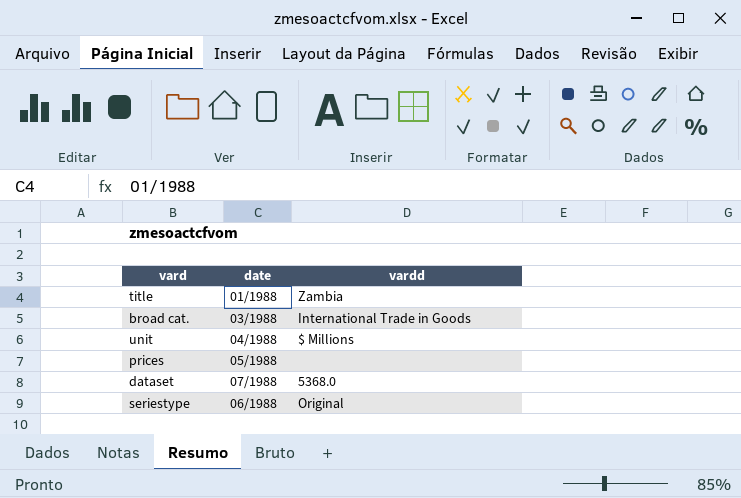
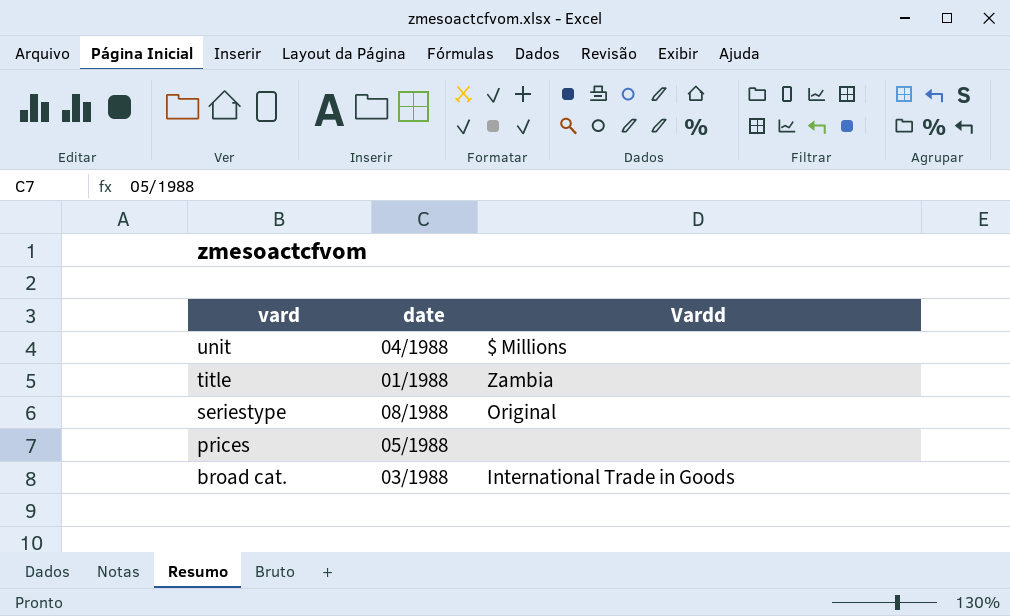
row order: none -> vard descending
column name: vardd -> Vardd
row dataset: 07/1988 | 5368.0 -> none
seriestype | date: 06/1988 -> 08/1988

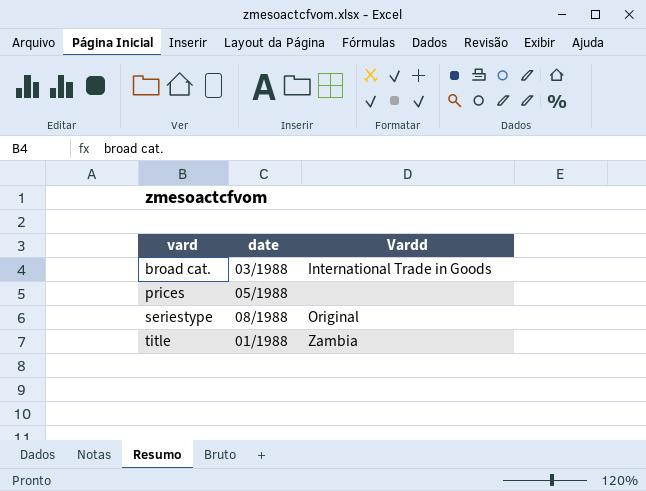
row order: vard descending -> vard ascending
row unit: 04/1988 | $ Millions -> none

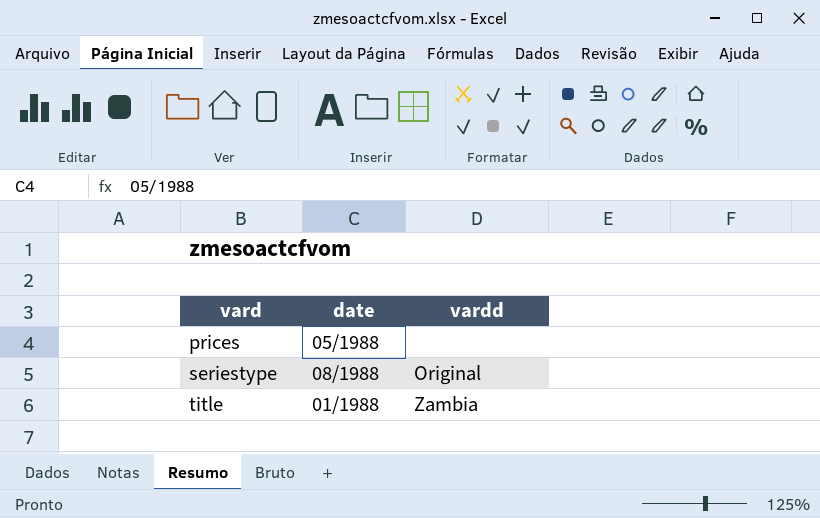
column name: Vardd -> vardd
row broad cat.: 03/1988 | International Trade in Goods -> none

